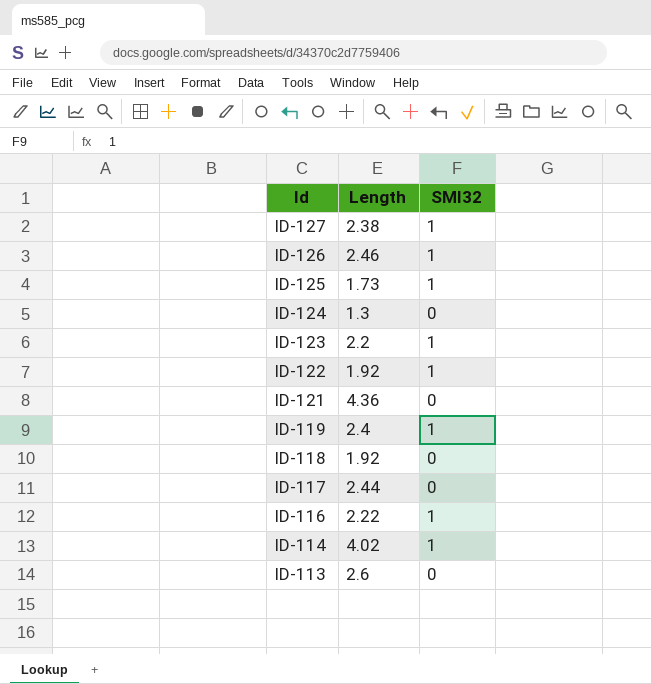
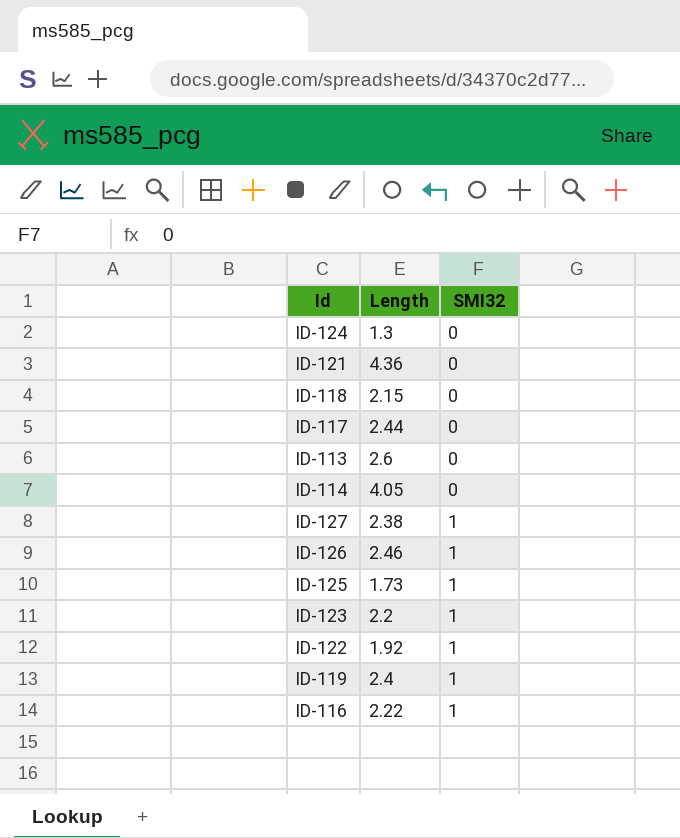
row order: Id descending -> SMI32 ascending
ID-118 | Length: 1.92 -> 2.15
ID-114 | Length: 4.02 -> 4.05
ID-114 | SMI32: 1 -> 0

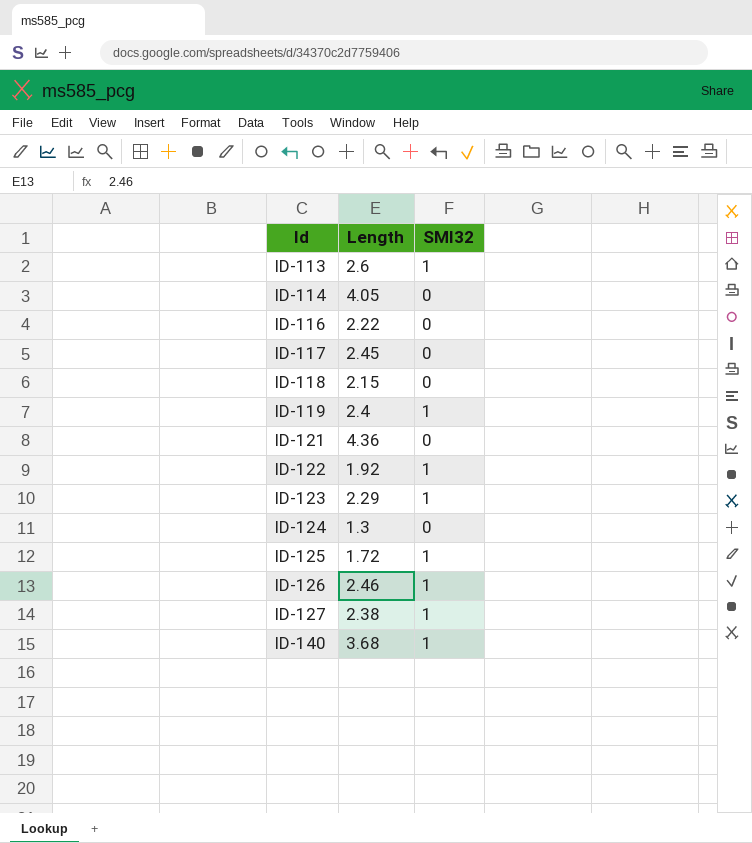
row order: SMI32 ascending -> Id ascending
ID-113 | SMI32: 0 -> 1
ID-116 | SMI32: 1 -> 0
ID-117 | Length: 2.44 -> 2.45
ID-123 | Length: 2.2 -> 2.29
ID-125 | Length: 1.73 -> 1.72
row ID-140: none -> 3.68 | 1

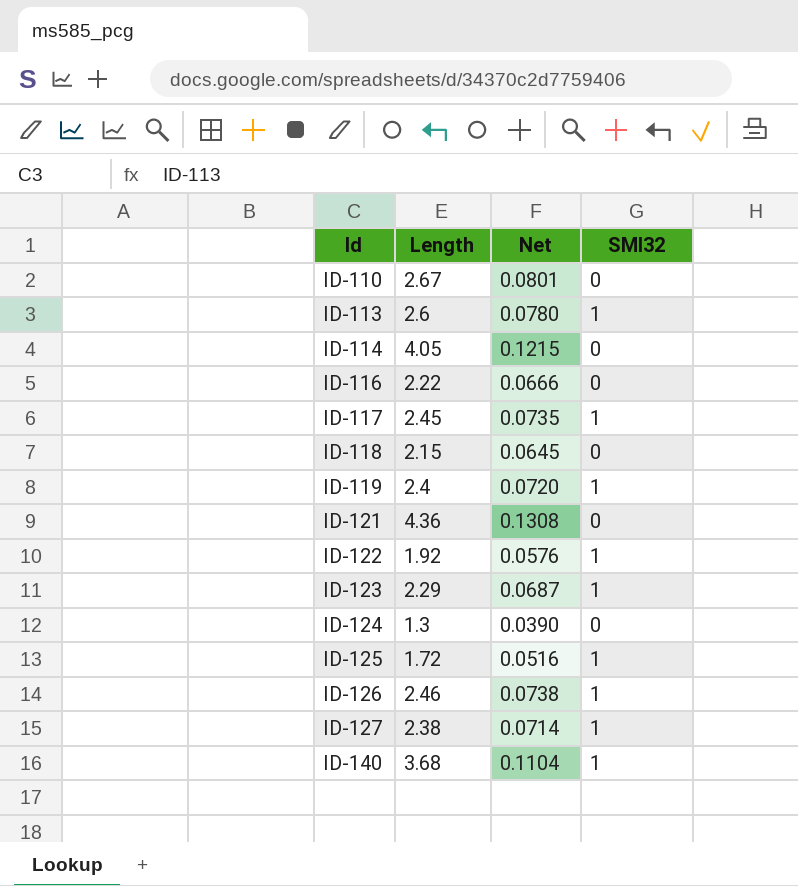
column Net | formula: none -> [Length] * 0.03
row ID-110: none -> 2.67 | 0.0801 | 0
ID-117 | SMI32: 0 -> 1

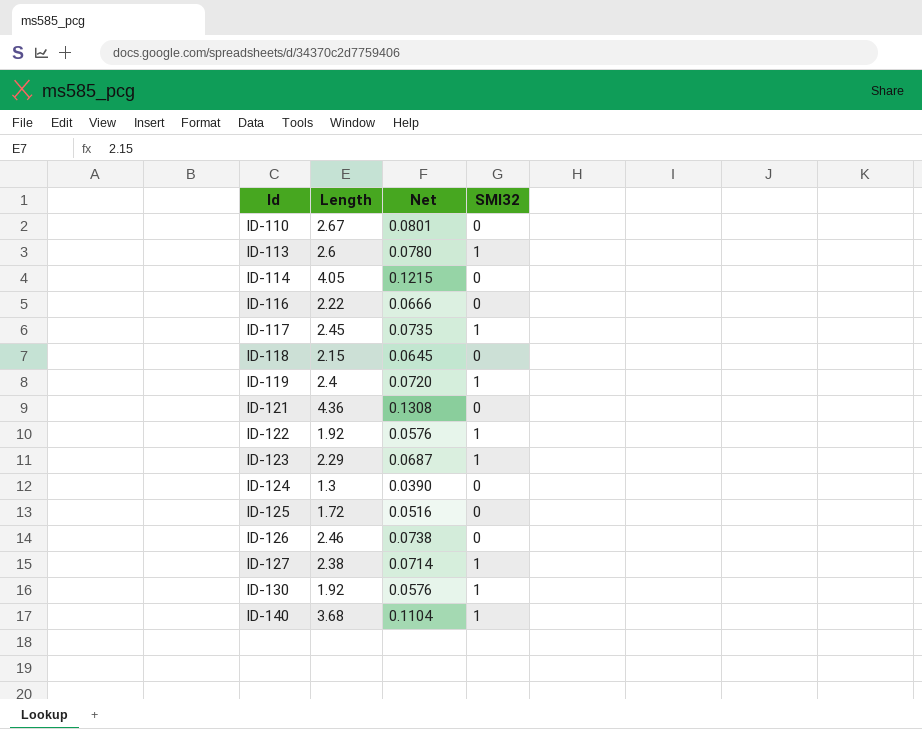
ID-125 | SMI32: 1 -> 0
ID-126 | SMI32: 1 -> 0
row ID-130: none -> 1.92 | 0.0576 | 1

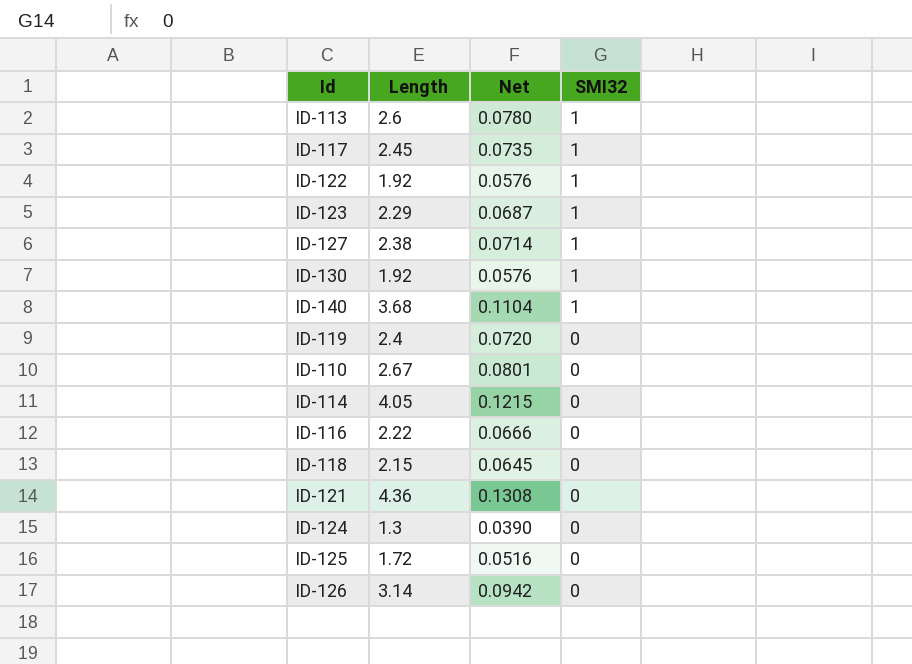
row order: Id ascending -> SMI32 descending
ID-119 | SMI32: 1 -> 0
ID-126 | Length: 2.46 -> 3.14
ID-126 | Net: 0.0738 -> 0.0942

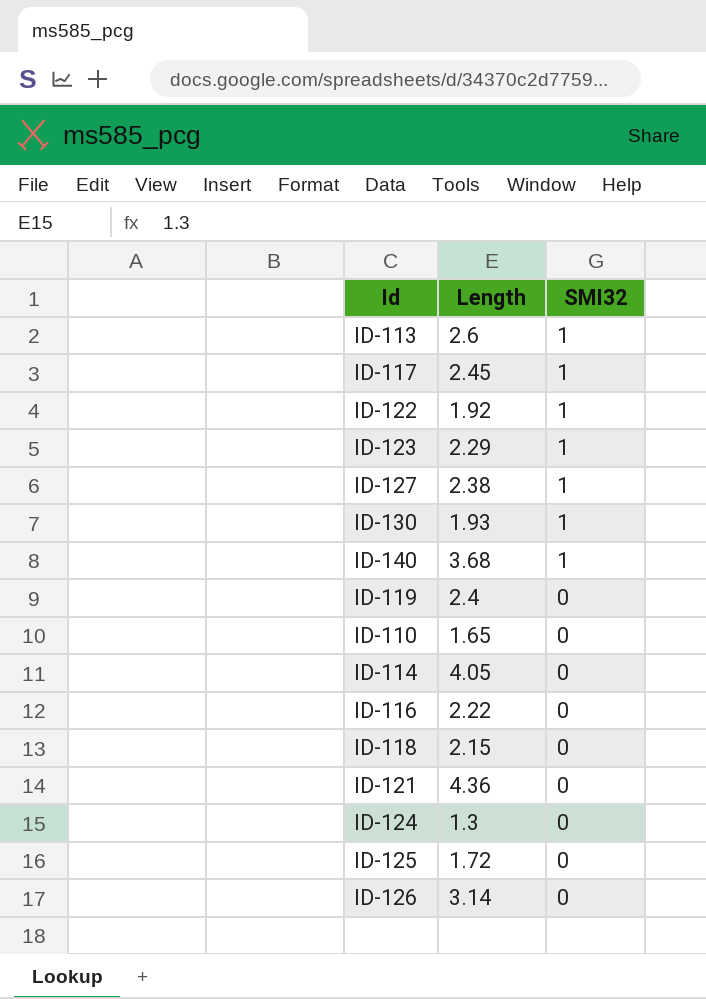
column Net | formula: [Length] * 0.03 -> none
ID-130 | Length: 1.92 -> 1.93
ID-110 | Length: 2.67 -> 1.65

